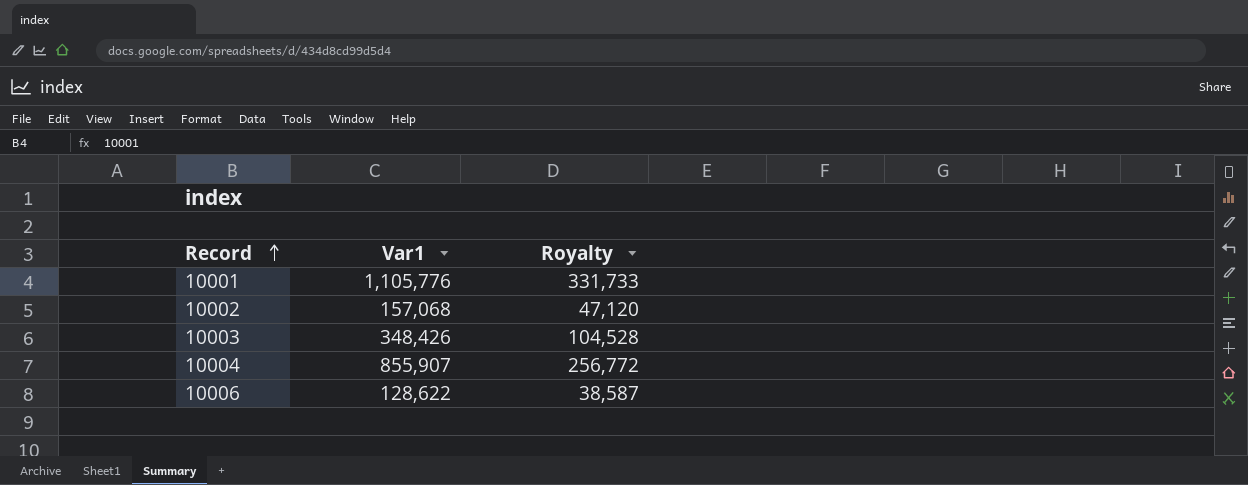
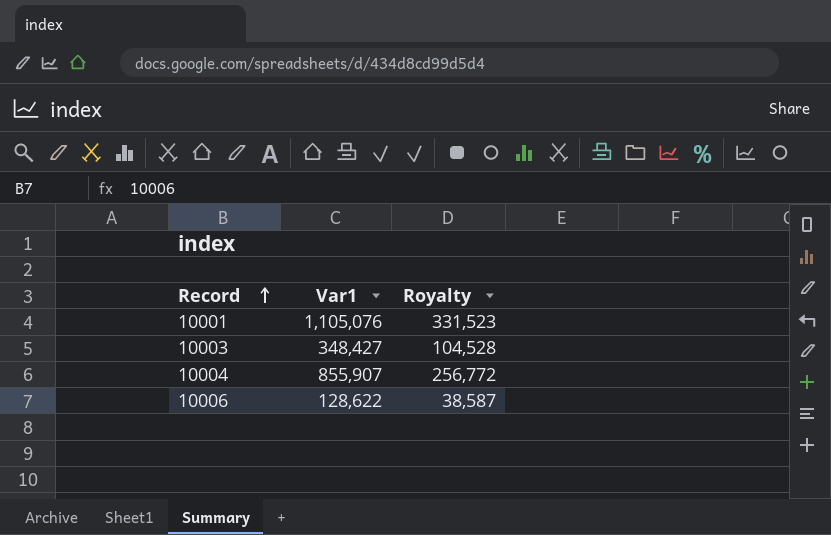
row 10002: 157,068 | 47,120 -> none
10001 | Var1: 1,105,776 -> 1,105,076
10001 | Royalty: 331,733 -> 331,523
10003 | Var1: 348,426 -> 348,427

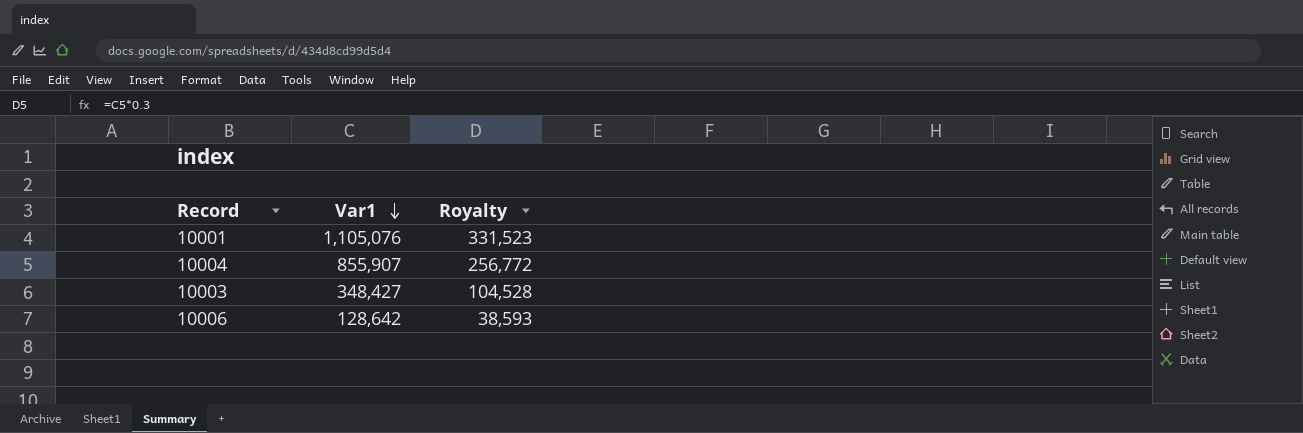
row order: Record ascending -> Var1 descending
10006 | Var1: 128,622 -> 128,642
10006 | Royalty: 38,587 -> 38,593

